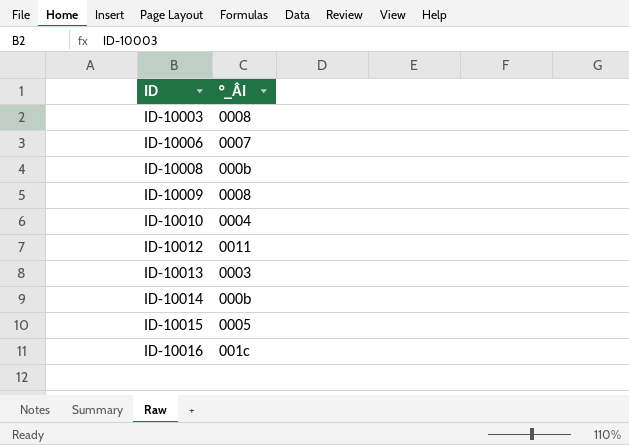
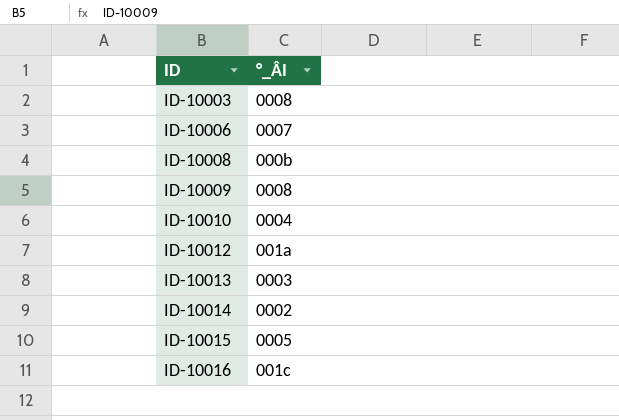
ID-10012 | °_ÂI: 0011 -> 001a
ID-10014 | °_ÂI: 000b -> 0002

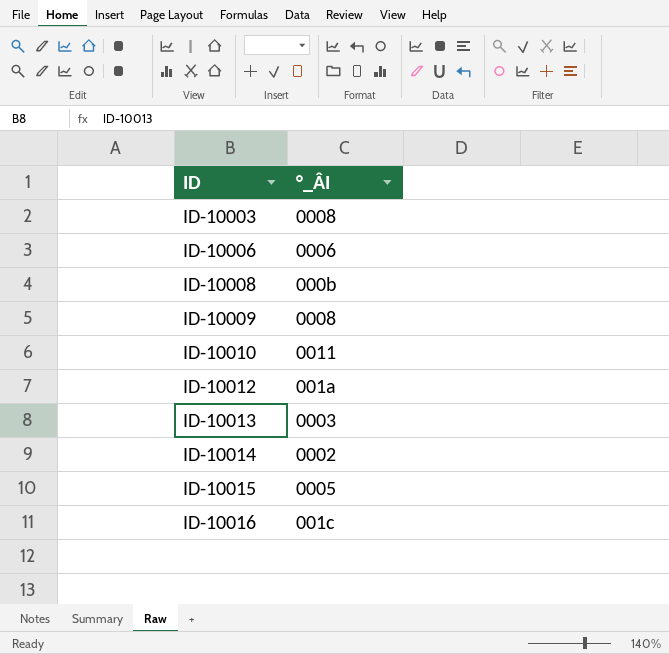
ID-10006 | °_ÂI: 0007 -> 0006
ID-10010 | °_ÂI: 0004 -> 0011

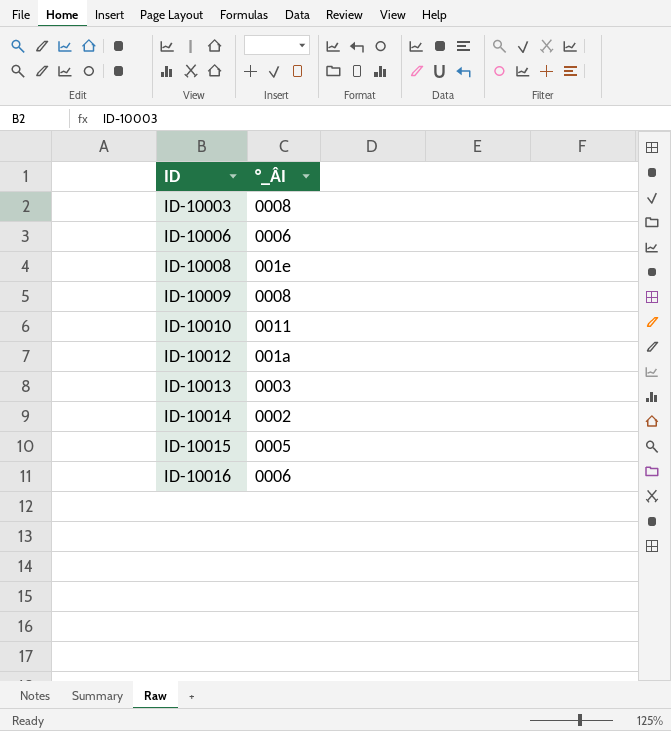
ID-10008 | °_ÂI: 000b -> 001e
ID-10016 | °_ÂI: 001c -> 0006

